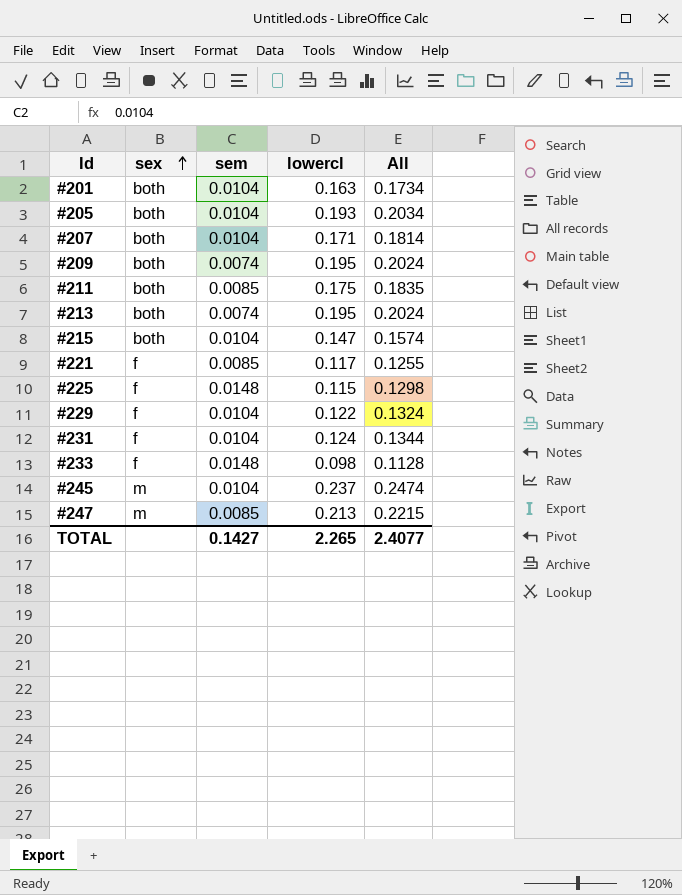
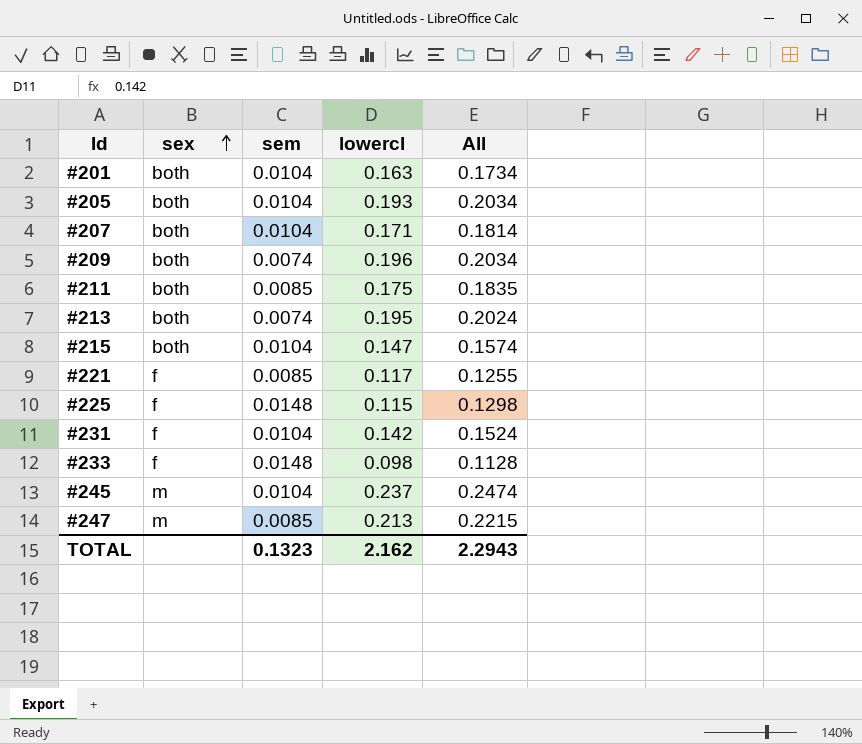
row #229: f | 0.0104 | 0.122 | 0.1324 -> none
#209 | lowercl: 0.195 -> 0.196
#209 | All: 0.2024 -> 0.2034
#231 | lowercl: 0.124 -> 0.142
#231 | All: 0.1344 -> 0.1524
TOTAL | sem: 0.1427 -> 0.1323
TOTAL | lowercl: 2.265 -> 2.162
TOTAL | All: 2.4077 -> 2.2943

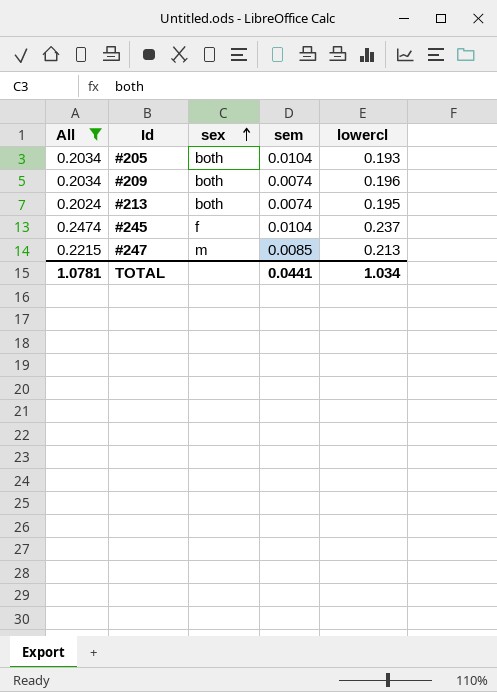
filter: none -> All >= 0.2024
column All | position: 5 -> 1
#245 | sex: m -> f
TOTAL | All: 2.2943 -> 1.0781
TOTAL | sem: 0.1323 -> 0.0441
TOTAL | lowercl: 2.162 -> 1.034

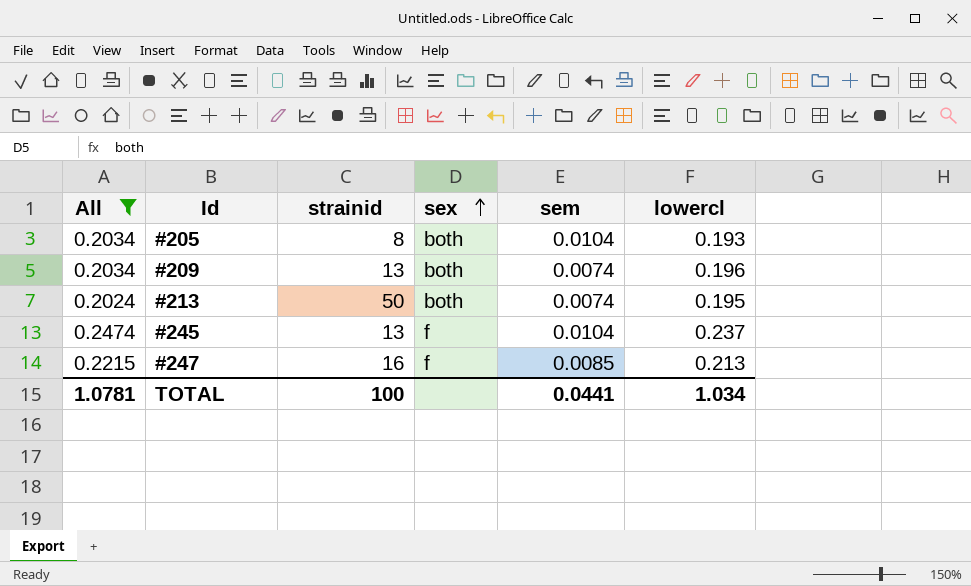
column strainid | position: none -> 3
#247 | sex: m -> f

